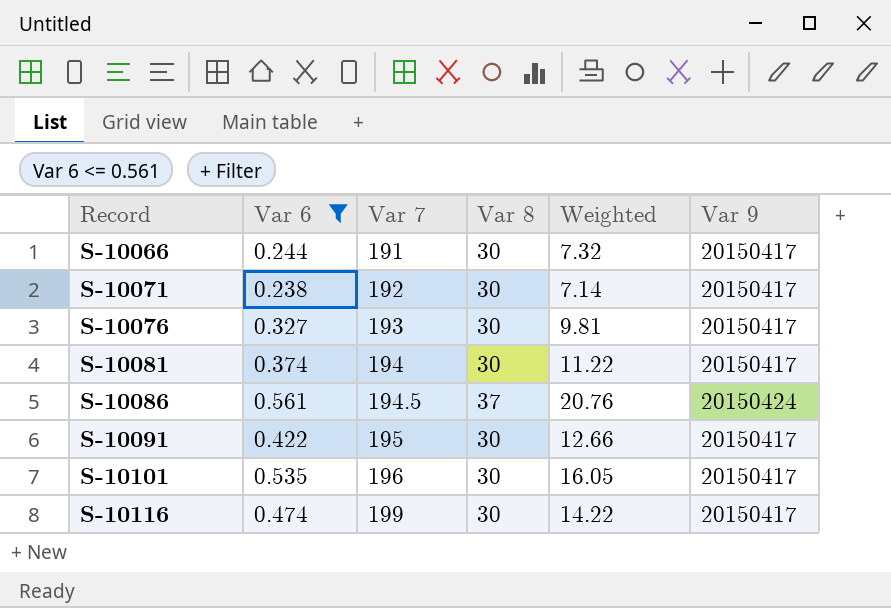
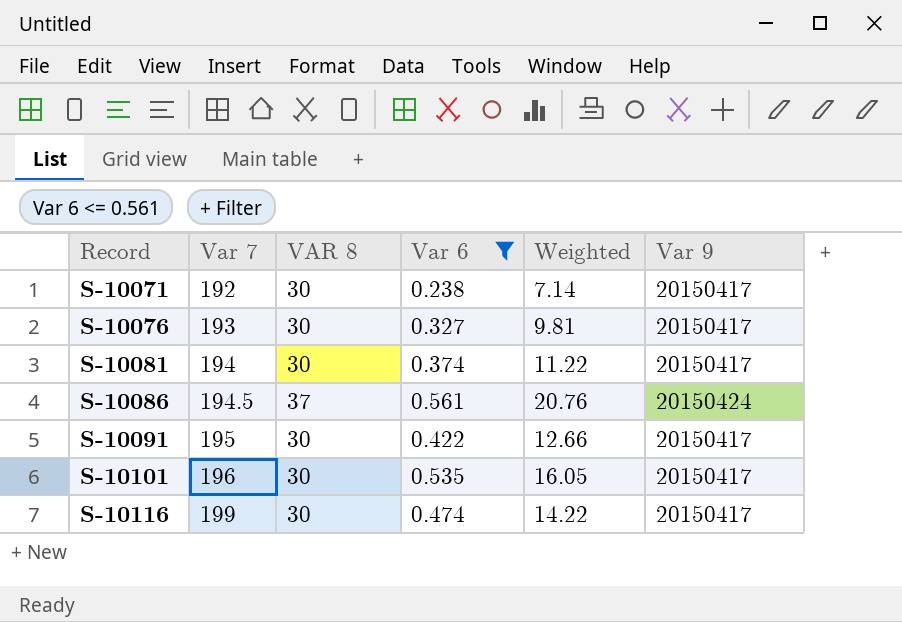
column name: Var 8 -> VAR 8
column Var 6 | position: 2 -> 4
row S-10066: 0.244 | 191 | 30 | 7.32 | 20150417 -> none

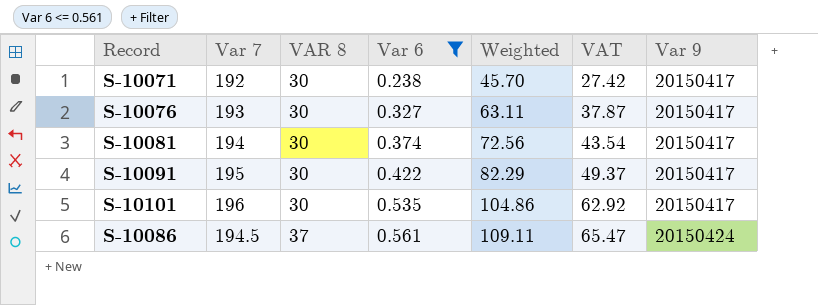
row order: Record ascending -> VAR 8 ascending
column Weighted | formula: [VAR 8] * [Var 6] -> [Var 7] * [Var 6]
column VAT | formula: none -> [Weighted] * 0.6
row S-10116: 199 | 30 | 0.474 | 14.22 | 20150417 -> none

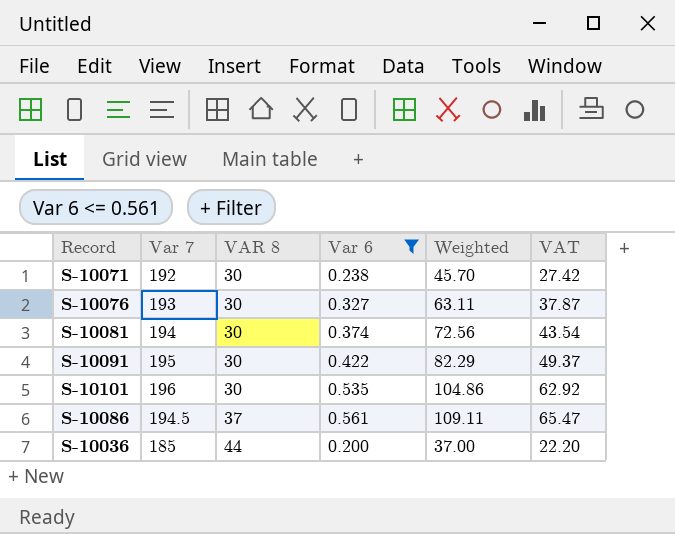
column Var 9 | position: 7 -> none
row S-10036: none -> 185 | 44 | 0.200 | 37.00 | 22.20

